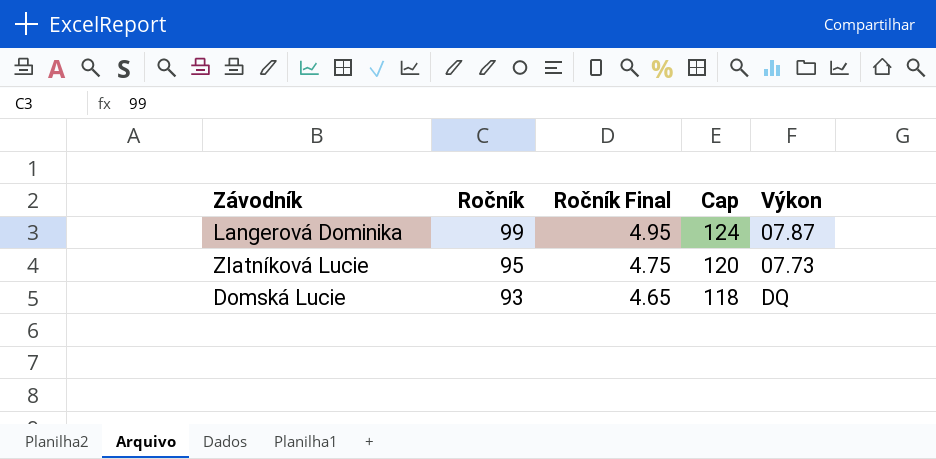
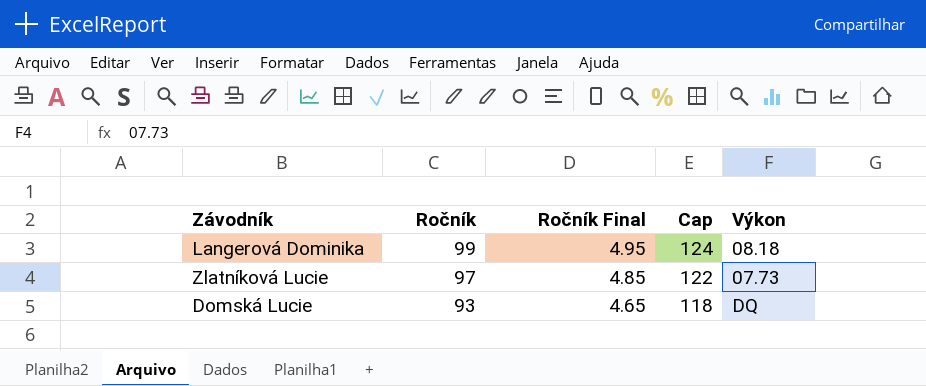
Langerová Dominika | Výkon: 07.87 -> 08.18
Zlatníková Lucie | Ročník: 95 -> 97
Zlatníková Lucie | Ročník Final: 4.75 -> 4.85
Zlatníková Lucie | Cap: 120 -> 122

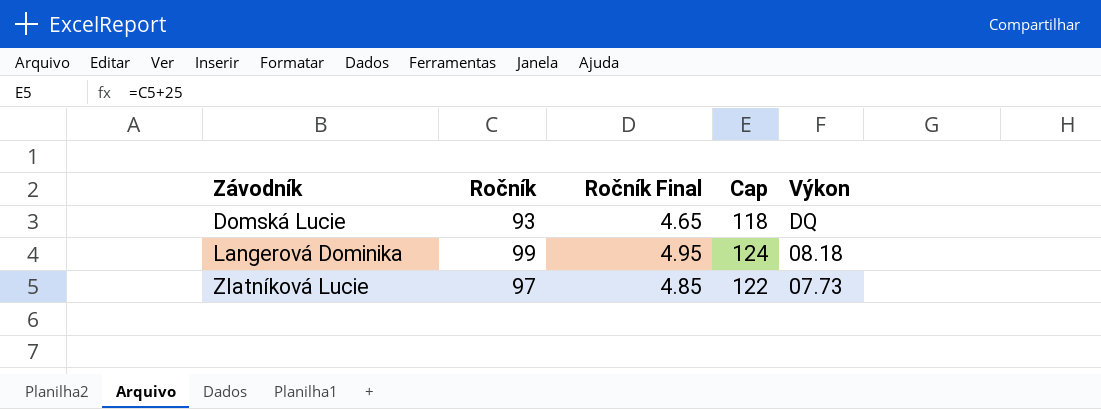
row order: Ročník descending -> Závodník ascending

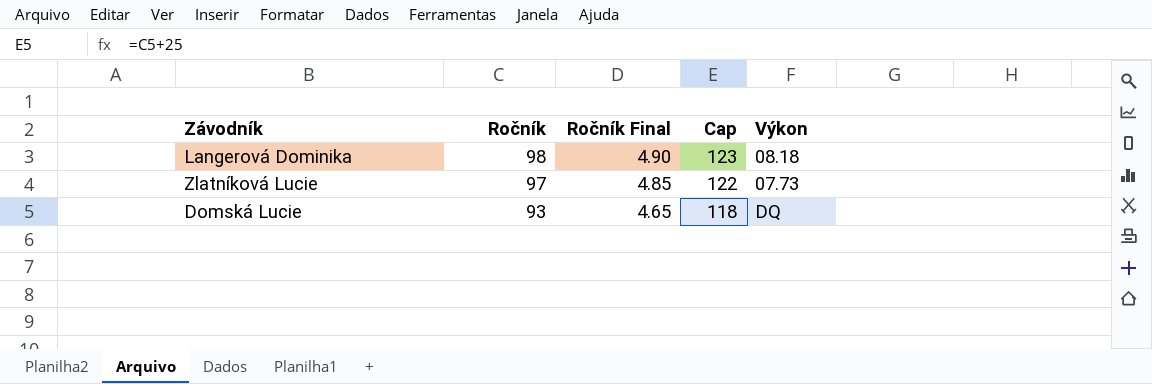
row order: Závodník ascending -> Ročník descending
Langerová Dominika | Ročník: 99 -> 98
Langerová Dominika | Ročník Final: 4.95 -> 4.90
Langerová Dominika | Cap: 124 -> 123

